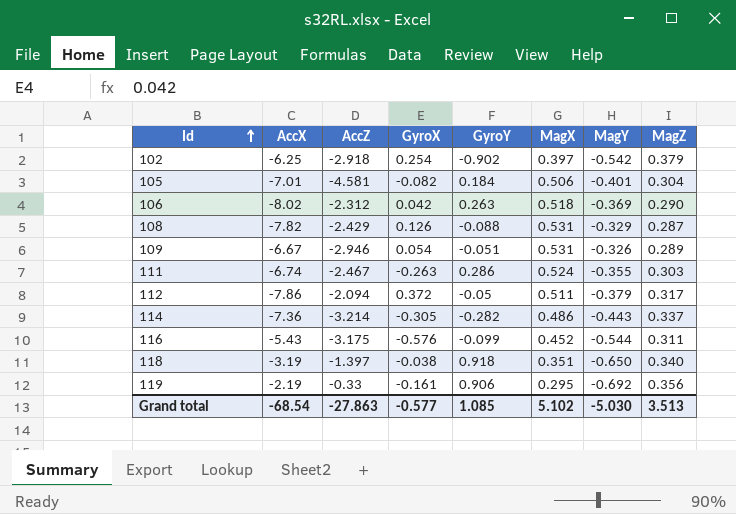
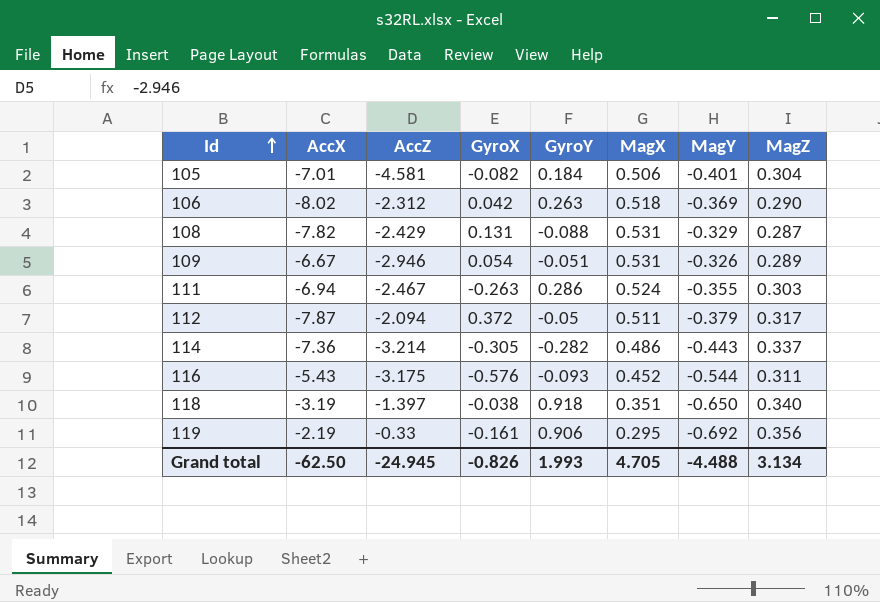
row 102: -6.25 | -2.918 | 0.254 | -0.902 | 0.397 | -0.542 | 0.379 -> none
108 | GyroX: 0.126 -> 0.131
111 | AccX: -6.74 -> -6.94
112 | AccX: -7.86 -> -7.87
116 | GyroY: -0.099 -> -0.093
Grand total | AccX: -68.54 -> -62.50
Grand total | AccZ: -27.863 -> -24.945
Grand total | GyroX: -0.577 -> -0.826
Grand total | GyroY: 1.085 -> 1.993
Grand total | MagX: 5.102 -> 4.705
Grand total | MagY: -5.030 -> -4.488
Grand total | MagZ: 3.513 -> 3.134

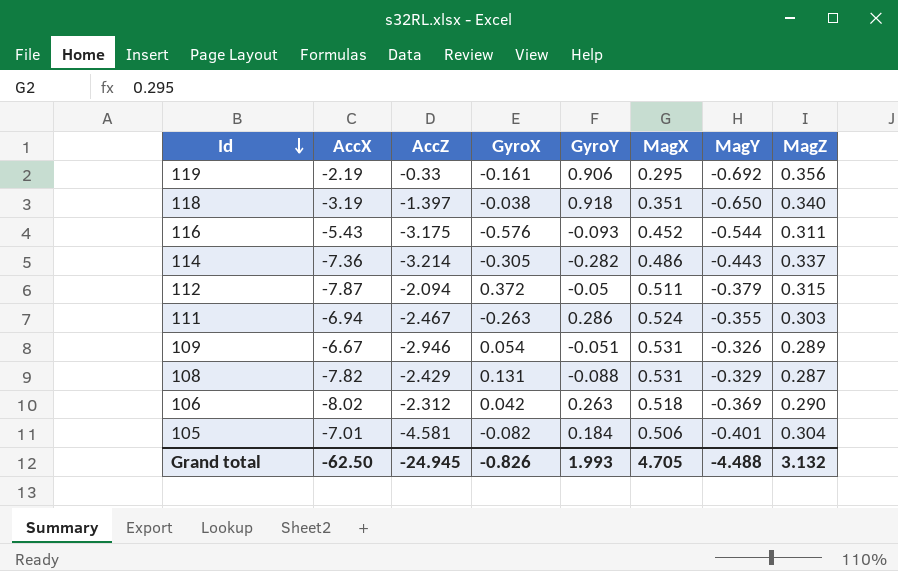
row order: Id ascending -> Id descending
112 | MagZ: 0.317 -> 0.315
Grand total | MagZ: 3.134 -> 3.132

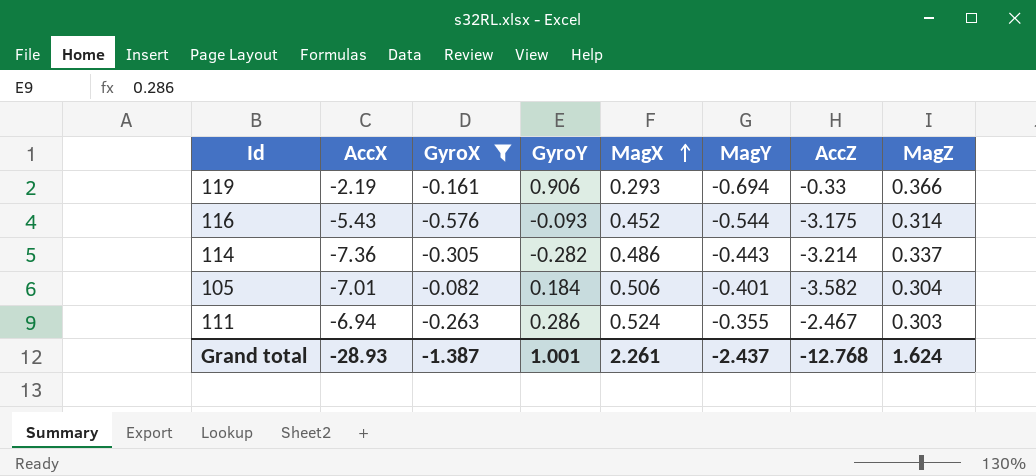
filter: none -> GyroX <= -0.082
row order: Id descending -> MagX ascending
column AccZ | position: 3 -> 7
119 | MagX: 0.295 -> 0.293
119 | MagY: -0.692 -> -0.694
119 | MagZ: 0.356 -> 0.366
116 | MagZ: 0.311 -> 0.314
105 | AccZ: -4.581 -> -3.582
Grand total | AccX: -62.50 -> -28.93
Grand total | GyroX: -0.826 -> -1.387
Grand total | GyroY: 1.993 -> 1.001
Grand total | MagX: 4.705 -> 2.261
Grand total | MagY: -4.488 -> -2.437
Grand total | AccZ: -24.945 -> -12.768
Grand total | MagZ: 3.132 -> 1.624

